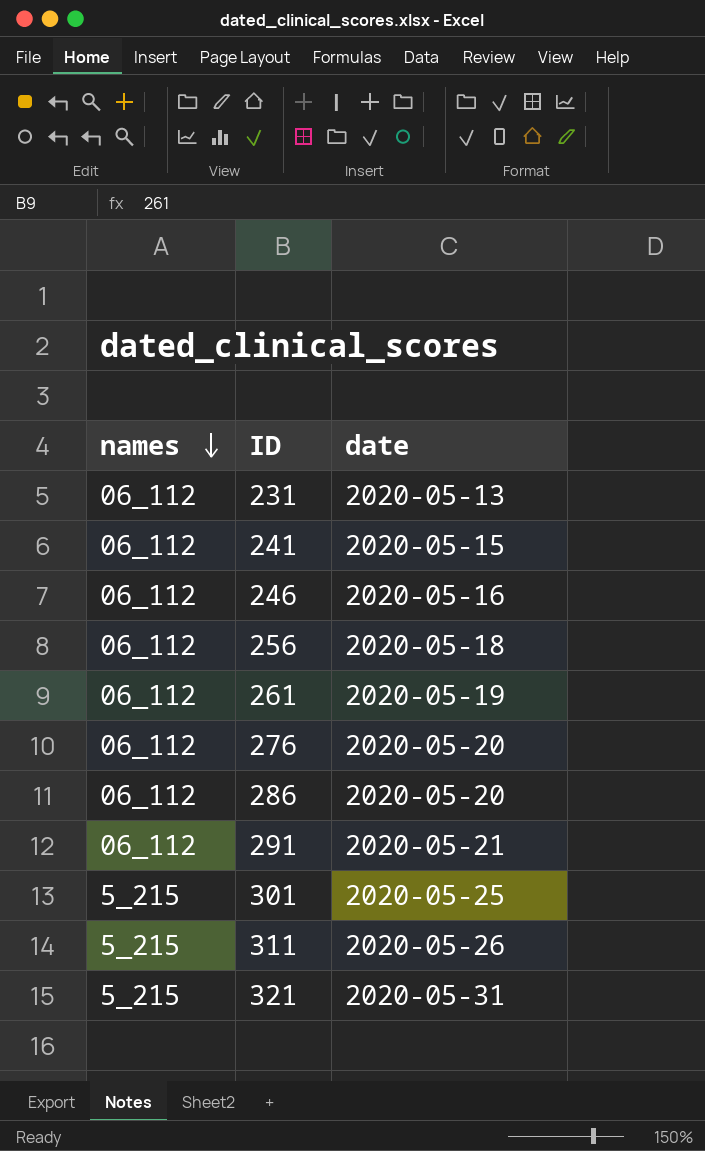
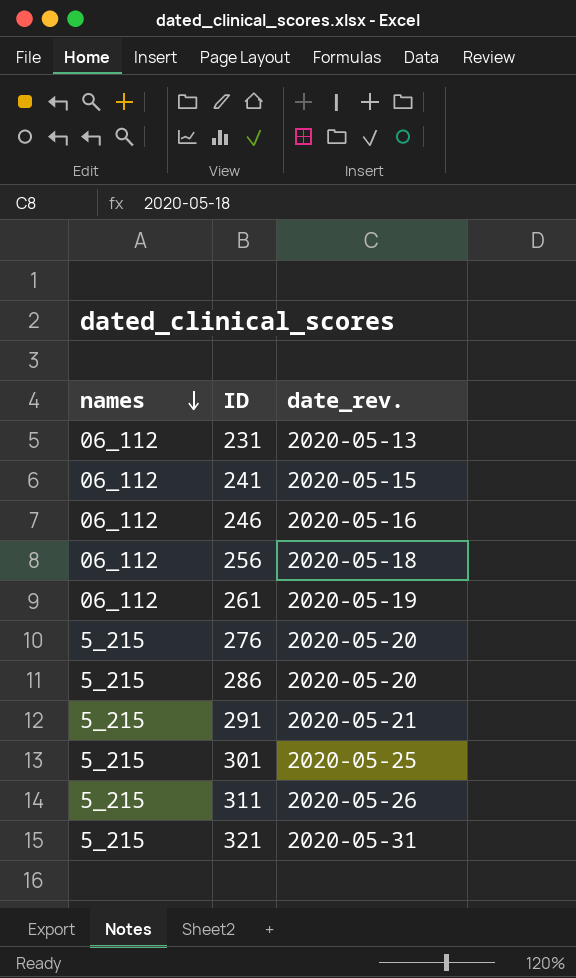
column name: date -> date_rev.
276 | names: 06_112 -> 5_215
286 | names: 06_112 -> 5_215
291 | names: 06_112 -> 5_215

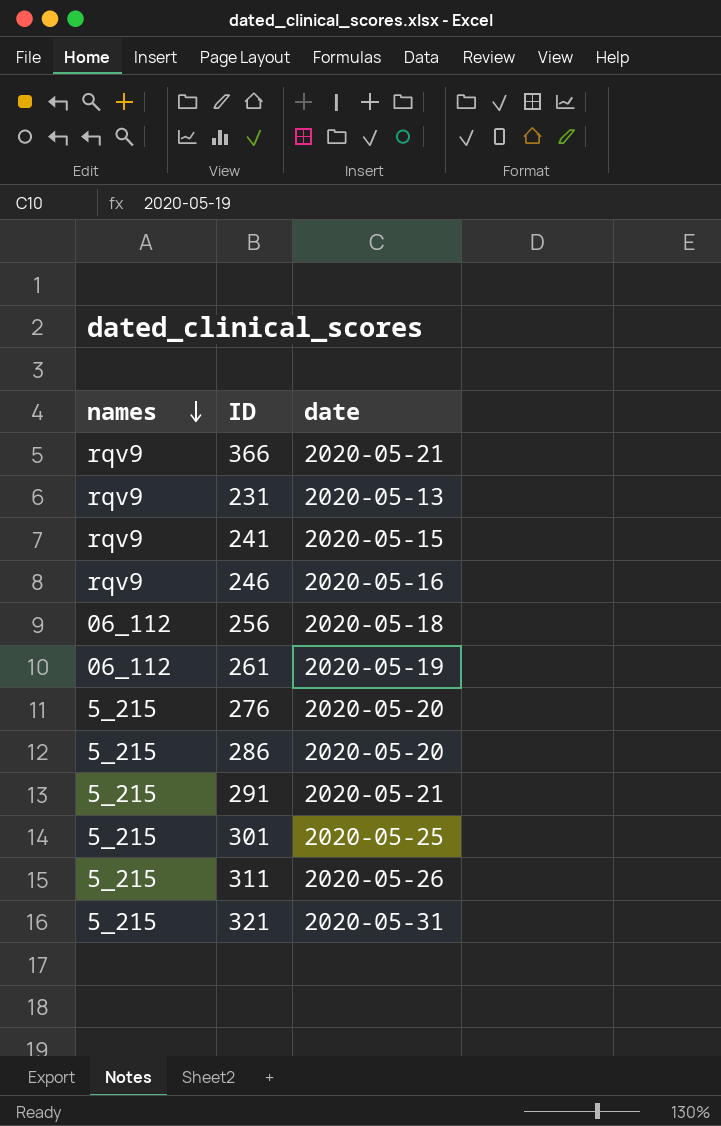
column name: date_rev. -> date
row 366: none -> rqv9 | 2020-05-21
231 | names: 06_112 -> rqv9
241 | names: 06_112 -> rqv9
246 | names: 06_112 -> rqv9

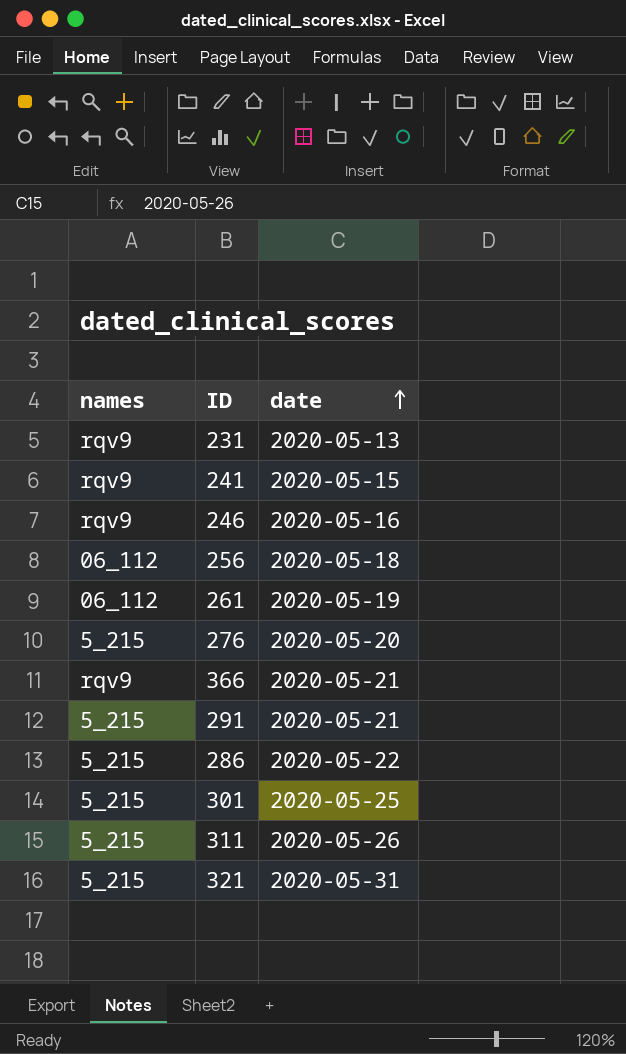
row order: names descending -> date ascending
286 | date: 2020-05-20 -> 2020-05-22

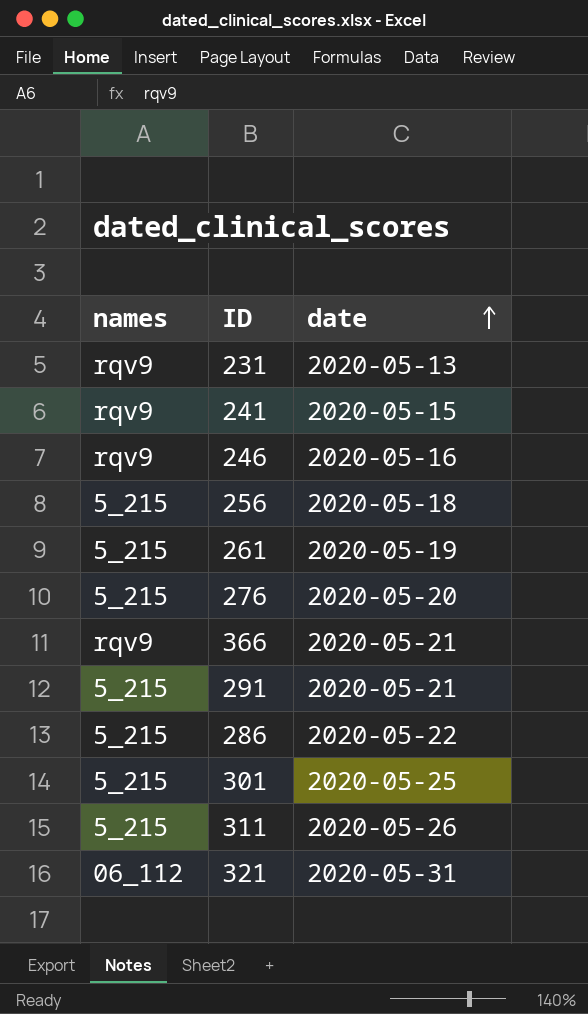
256 | names: 06_112 -> 5_215
261 | names: 06_112 -> 5_215
321 | names: 5_215 -> 06_112

